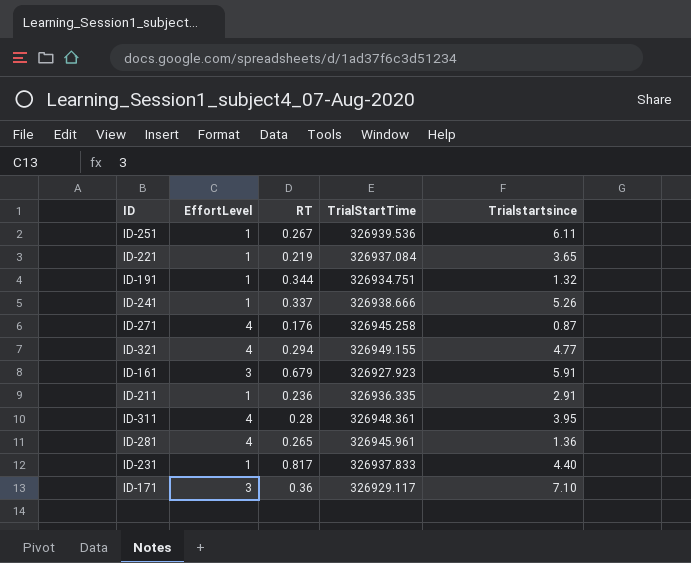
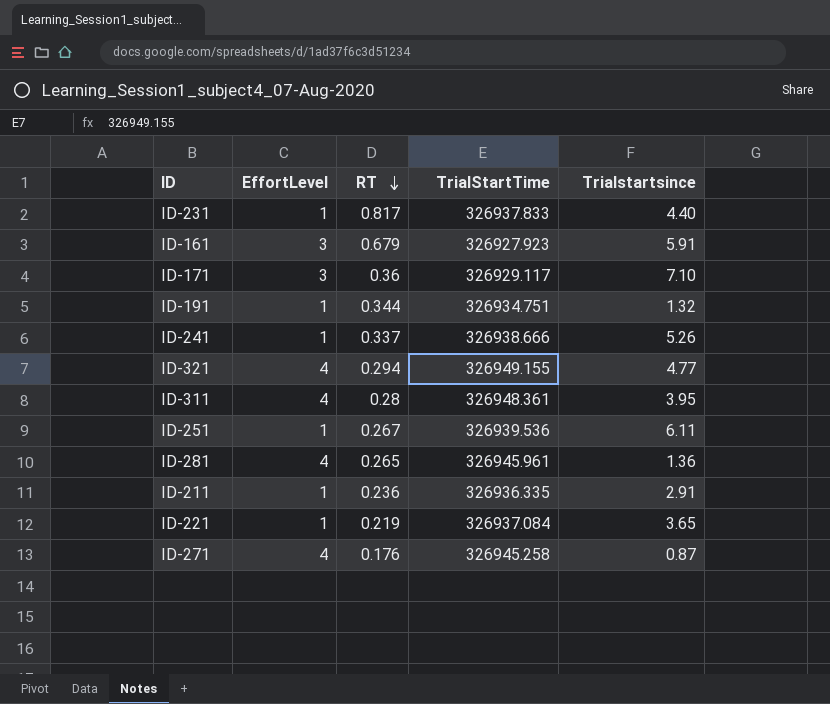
row order: none -> RT descending

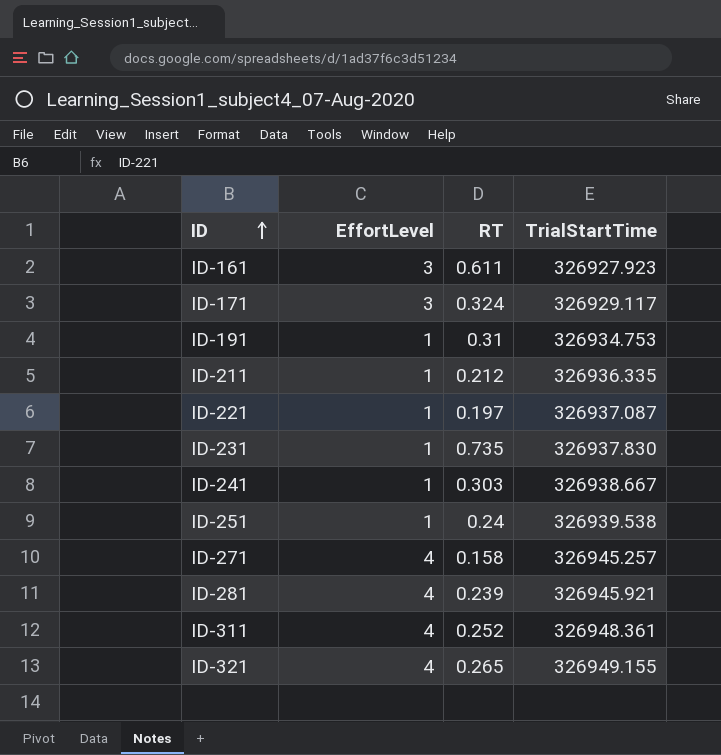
row order: RT descending -> ID ascending
column Trialstartsince | position: 5 -> none
ID-161 | RT: 0.679 -> 0.611
ID-171 | RT: 0.36 -> 0.324
ID-191 | RT: 0.344 -> 0.31
ID-191 | TrialStartTime: 326934.751 -> 326934.753
ID-211 | RT: 0.236 -> 0.212
ID-221 | RT: 0.219 -> 0.197
ID-221 | TrialStartTime: 326937.084 -> 326937.087
ID-231 | RT: 0.817 -> 0.735
ID-231 | TrialStartTime: 326937.833 -> 326937.830
ID-241 | RT: 0.337 -> 0.303
ID-241 | TrialStartTime: 326938.666 -> 326938.667
ID-251 | RT: 0.267 -> 0.24
ID-251 | TrialStartTime: 326939.536 -> 326939.538
ID-271 | RT: 0.176 -> 0.158
ID-271 | TrialStartTime: 326945.258 -> 326945.257
ID-281 | RT: 0.265 -> 0.239
ID-281 | TrialStartTime: 326945.961 -> 326945.921
ID-311 | RT: 0.28 -> 0.252
ID-321 | RT: 0.294 -> 0.265

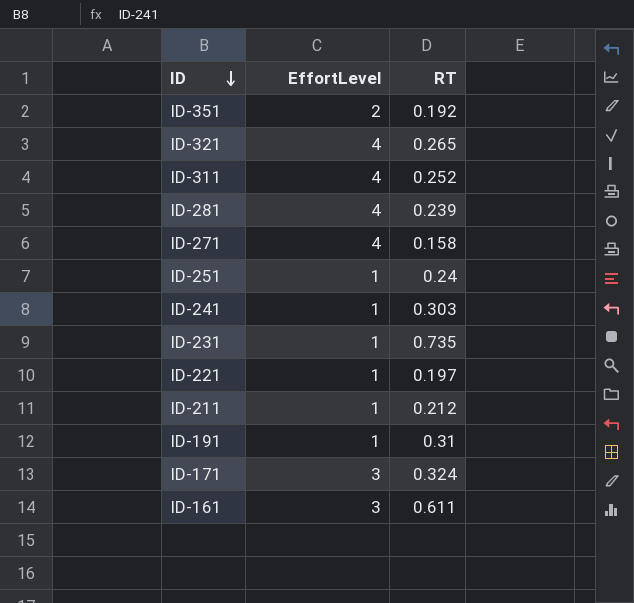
row order: ID ascending -> ID descending
column TrialStartTime | position: 4 -> none
row ID-351: none -> 2 | 0.192

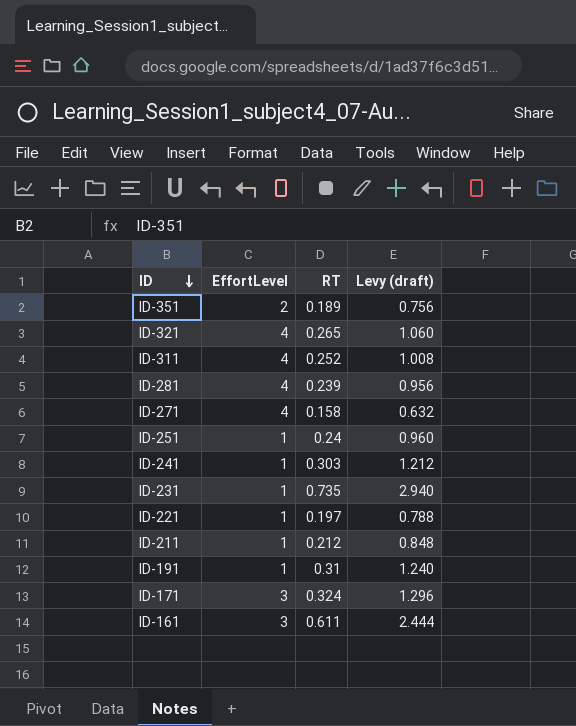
column Levy (draft) | formula: none -> [RT] * 4
ID-351 | RT: 0.192 -> 0.189

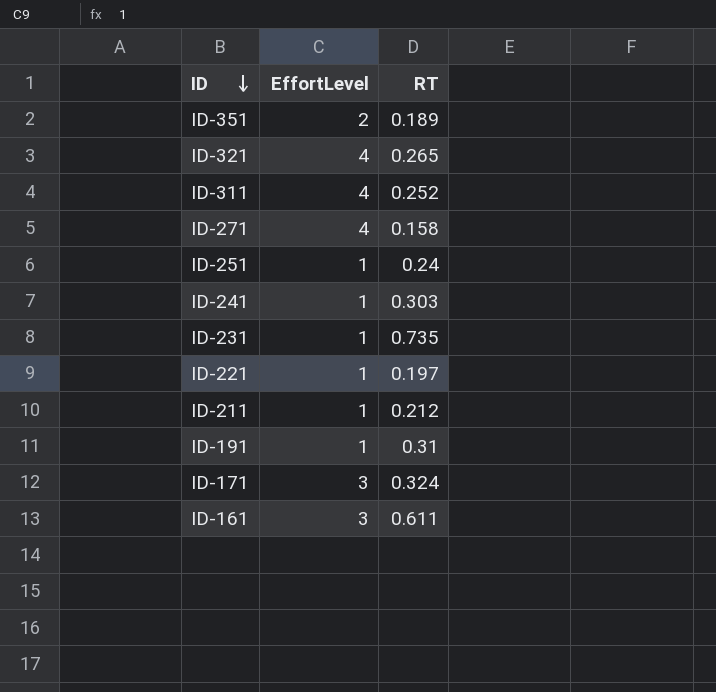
column Levy (draft) | formula: [RT] * 4 -> none
row ID-281: 4 | 0.239 | 0.956 -> none

